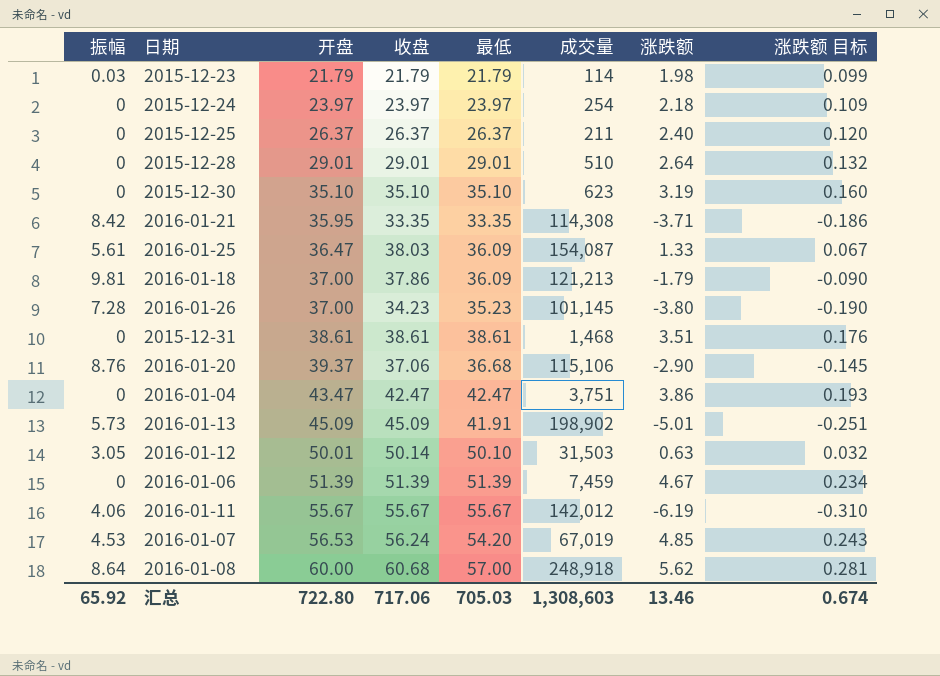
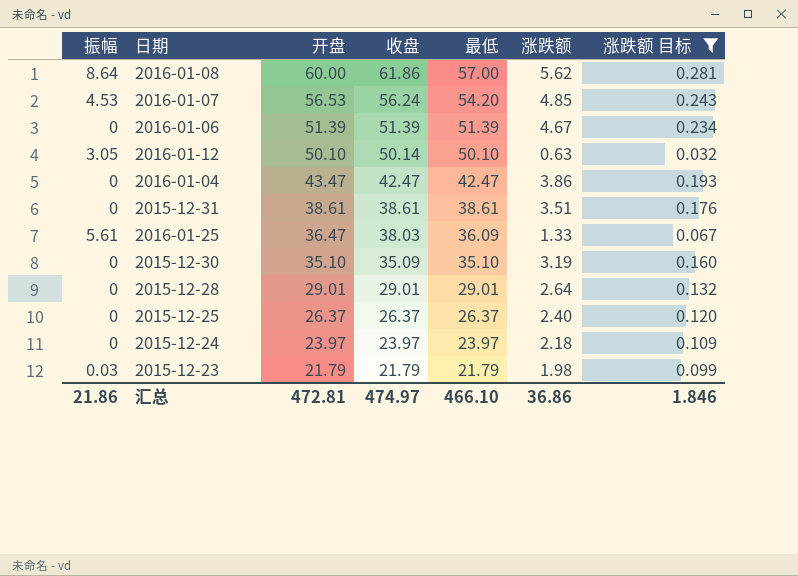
filter: none -> 涨跌额 目标 >= 0.032
row order: 开盘 ascending -> 开盘 descending
column 成交量 | position: 6 -> none
2016-01-08 | 收盘: 60.68 -> 61.86
2016-01-12 | 开盘: 50.01 -> 50.10
2015-12-30 | 收盘: 35.10 -> 35.09
汇总 | 振幅: 65.92 -> 21.86
汇总 | 开盘: 722.80 -> 472.81
汇总 | 收盘: 717.06 -> 474.97
汇总 | 最低: 705.03 -> 466.10
汇总 | 涨跌额: 13.46 -> 36.86
汇总 | 涨跌额 目标: 0.674 -> 1.846

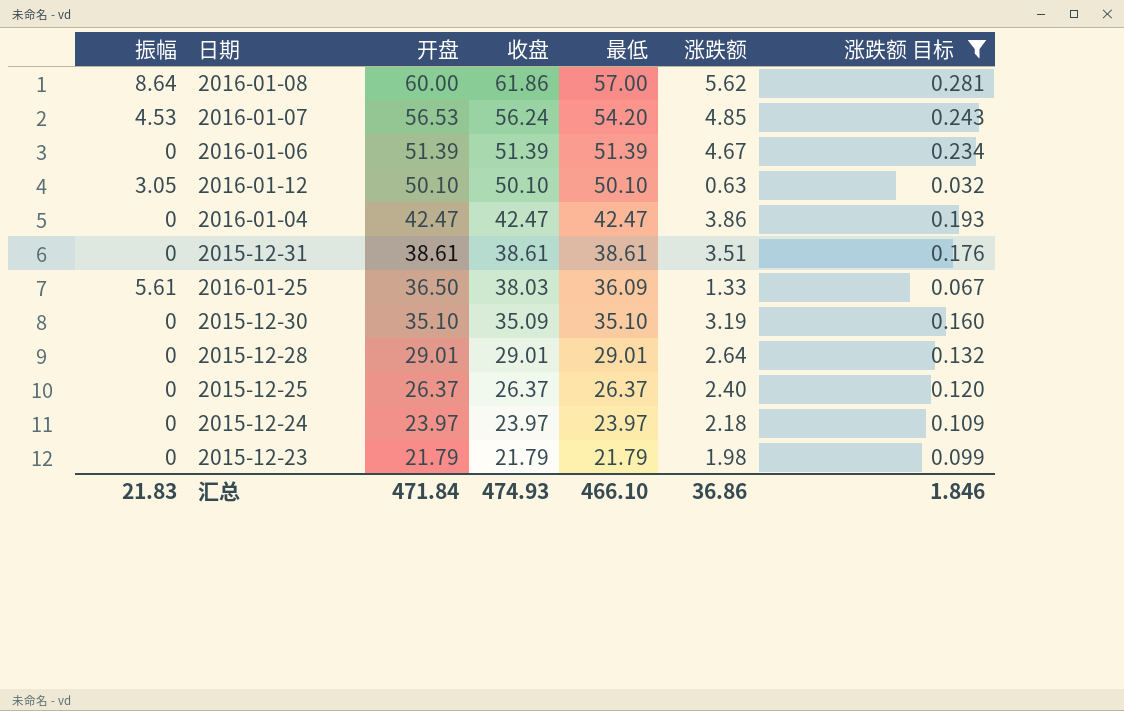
2016-01-12 | 收盘: 50.14 -> 50.10
2016-01-04 | 开盘: 43.47 -> 42.47
2016-01-25 | 开盘: 36.47 -> 36.50
2015-12-23 | 振幅: 0.03 -> 0
汇总 | 振幅: 21.86 -> 21.83
汇总 | 开盘: 472.81 -> 471.84
汇总 | 收盘: 474.97 -> 474.93

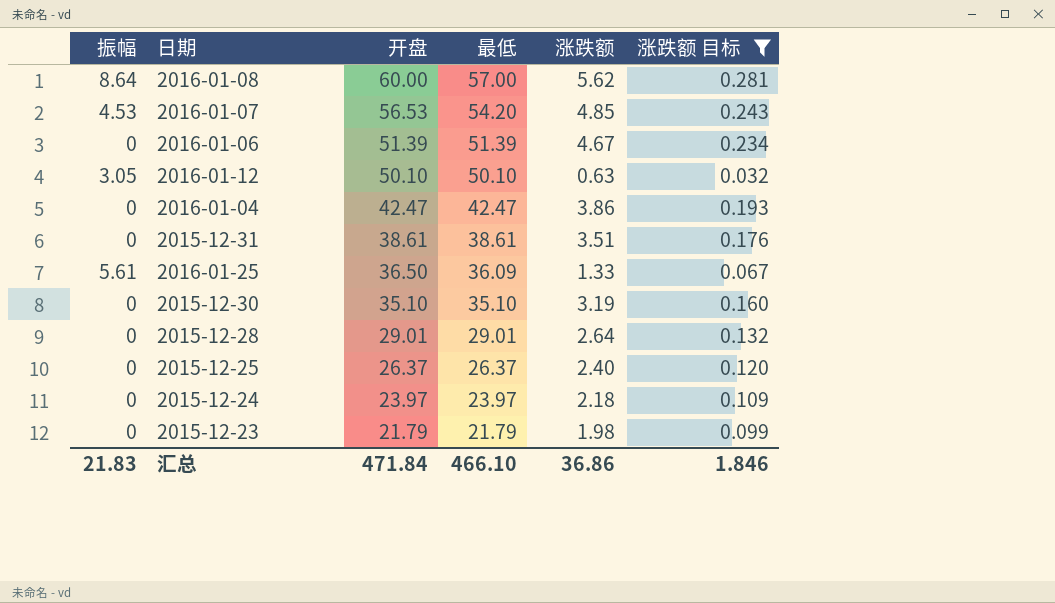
column 收盘 | position: 4 -> none

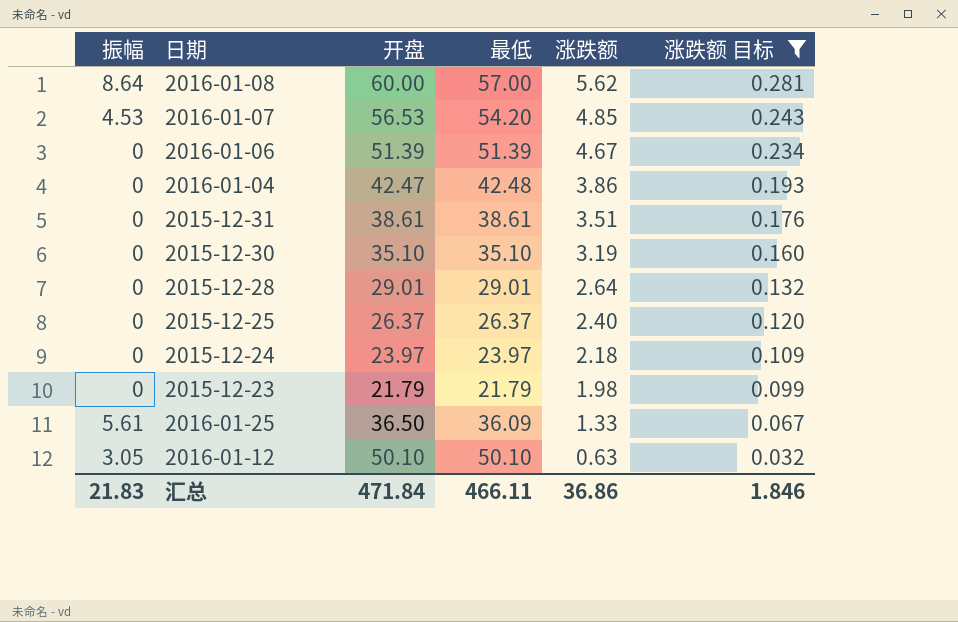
row order: 开盘 descending -> 涨跌额 descending
2016-01-04 | 最低: 42.47 -> 42.48
汇总 | 最低: 466.10 -> 466.11

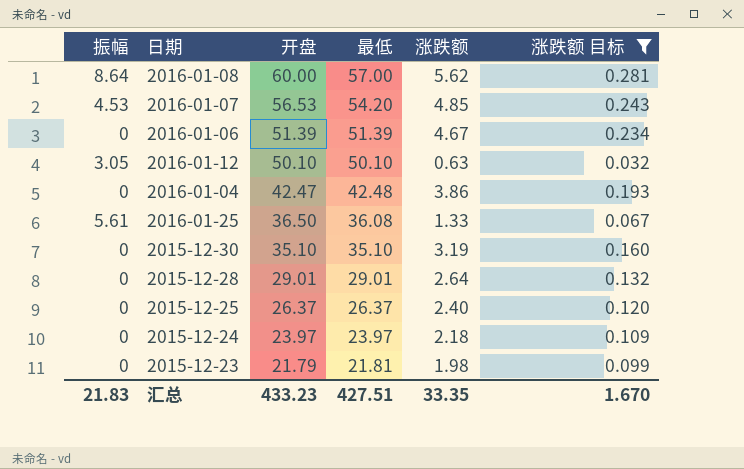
row order: 涨跌额 descending -> 开盘 descending
row 2015-12-31: 0 | 38.61 | 38.61 | 3.51 | 0.176 -> none
2016-01-25 | 最低: 36.09 -> 36.08
2015-12-23 | 最低: 21.79 -> 21.81
汇总 | 开盘: 471.84 -> 433.23
汇总 | 最低: 466.11 -> 427.51
汇总 | 涨跌额: 36.86 -> 33.35
汇总 | 涨跌额 目标: 1.846 -> 1.670

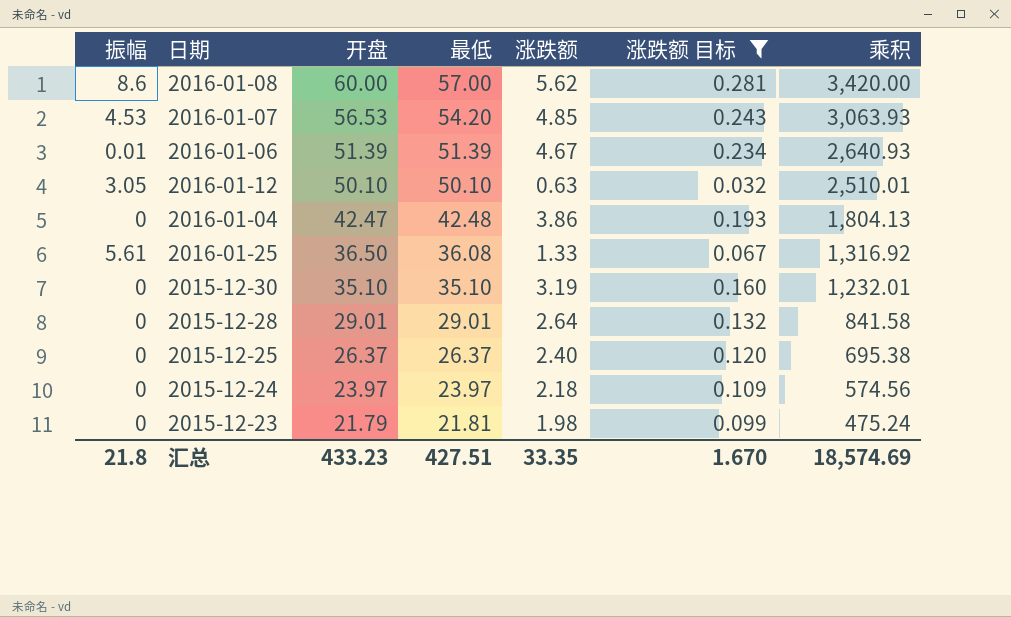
column 乘积 | formula: none -> [开盘] * [最低]
2016-01-08 | 振幅: 8.64 -> 8.6
2016-01-06 | 振幅: 0 -> 0.01
汇总 | 振幅: 21.83 -> 21.8

